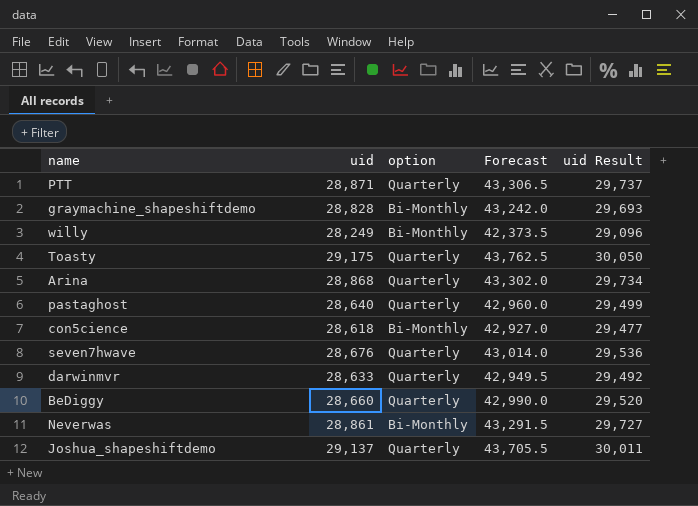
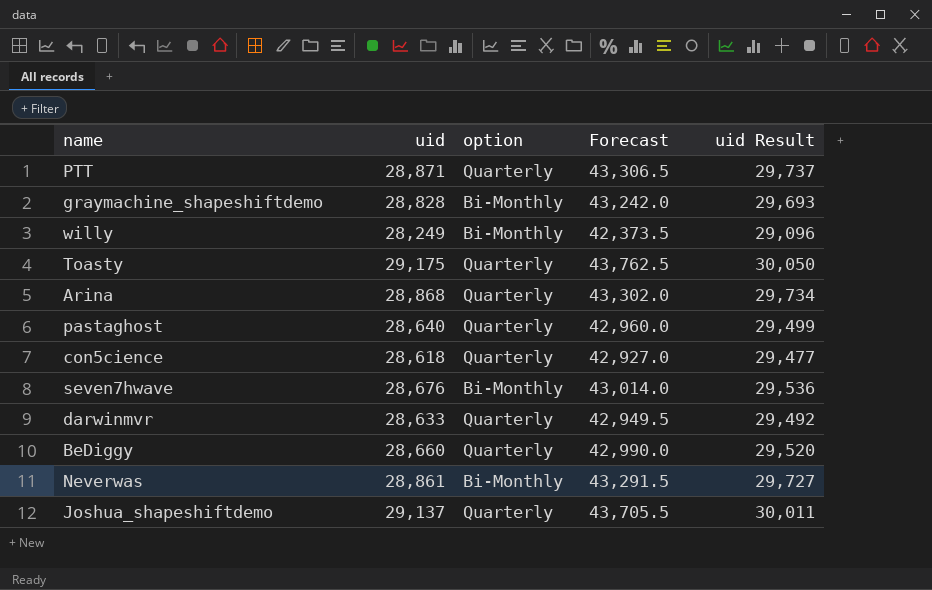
con5cience | option: Bi-Monthly -> Quarterly
seven7hwave | option: Quarterly -> Bi-Monthly

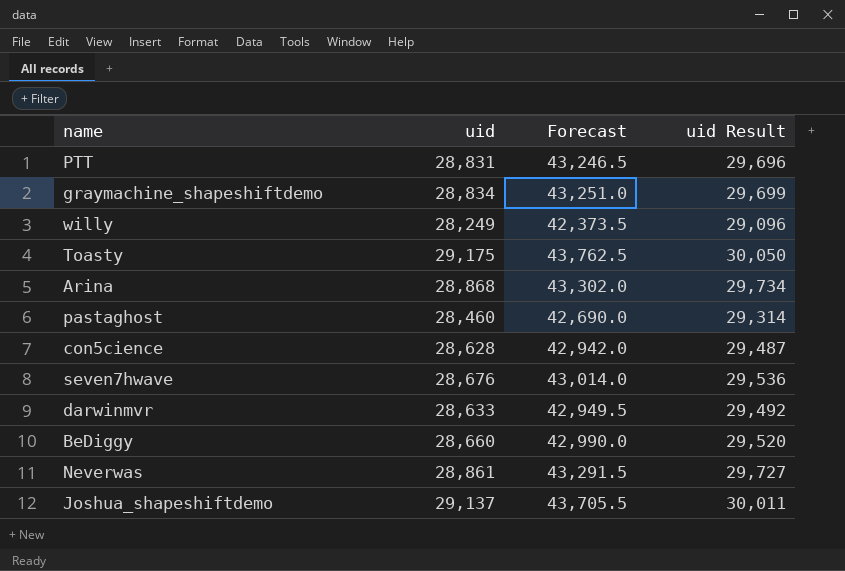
column option | position: 3 -> none
PTT | uid: 28,871 -> 28,831
PTT | Forecast: 43,306.5 -> 43,246.5
PTT | uid Result: 29,737 -> 29,696
graymachine_shapeshiftdemo | uid: 28,828 -> 28,834
graymachine_shapeshiftdemo | Forecast: 43,242.0 -> 43,251.0
graymachine_shapeshiftdemo | uid Result: 29,693 -> 29,699
pastaghost | uid: 28,640 -> 28,460
pastaghost | Forecast: 42,960.0 -> 42,690.0
pastaghost | uid Result: 29,499 -> 29,314
con5cience | uid: 28,618 -> 28,628
con5cience | Forecast: 42,927.0 -> 42,942.0
con5cience | uid Result: 29,477 -> 29,487

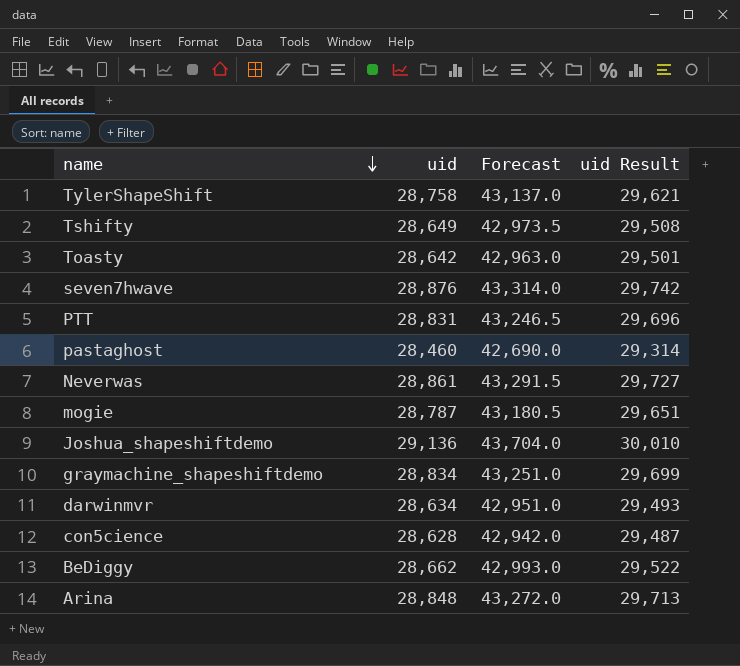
row order: none -> name descending
row willy: 28,249 | 42,373.5 | 29,096 -> none
row TylerShapeShift: none -> 28,758 | 43,137.0 | 29,621
row Tshifty: none -> 28,649 | 42,973.5 | 29,508
Toasty | uid: 29,175 -> 28,642
Toasty | Forecast: 43,762.5 -> 42,963.0
Toasty | uid Result: 30,050 -> 29,501
seven7hwave | uid: 28,676 -> 28,876
seven7hwave | Forecast: 43,014.0 -> 43,314.0
seven7hwave | uid Result: 29,536 -> 29,742
row mogie: none -> 28,787 | 43,180.5 | 29,651
Joshua_shapeshiftdemo | uid: 29,137 -> 29,136
Joshua_shapeshiftdemo | Forecast: 43,705.5 -> 43,704.0
Joshua_shapeshiftdemo | uid Result: 30,011 -> 30,010
darwinmvr | uid: 28,633 -> 28,634
darwinmvr | Forecast: 42,949.5 -> 42,951.0
darwinmvr | uid Result: 29,492 -> 29,493
BeDiggy | uid: 28,660 -> 28,662
BeDiggy | Forecast: 42,990.0 -> 42,993.0
BeDiggy | uid Result: 29,520 -> 29,522
Arina | uid: 28,868 -> 28,848
Arina | Forecast: 43,302.0 -> 43,272.0
Arina | uid Result: 29,734 -> 29,713

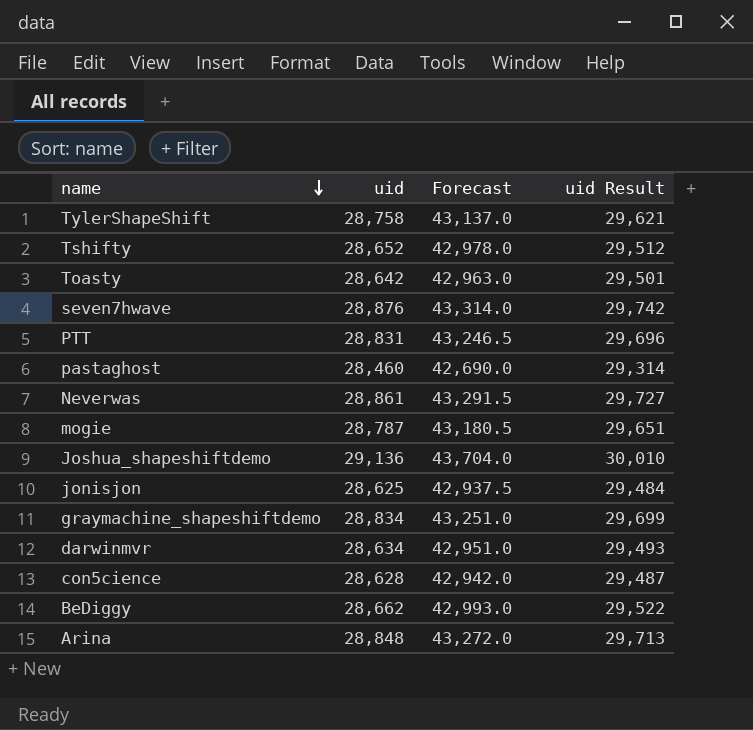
Tshifty | uid: 28,649 -> 28,652
Tshifty | Forecast: 42,973.5 -> 42,978.0
Tshifty | uid Result: 29,508 -> 29,512
row jonisjon: none -> 28,625 | 42,937.5 | 29,484

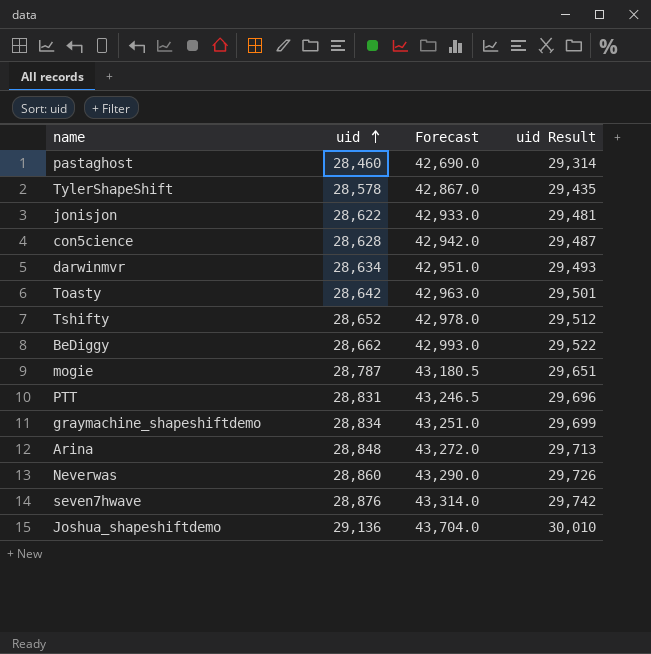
row order: name descending -> uid ascending
TylerShapeShift | uid: 28,758 -> 28,578
TylerShapeShift | Forecast: 43,137.0 -> 42,867.0
TylerShapeShift | uid Result: 29,621 -> 29,435
jonisjon | uid: 28,625 -> 28,622
jonisjon | Forecast: 42,937.5 -> 42,933.0
jonisjon | uid Result: 29,484 -> 29,481
Neverwas | uid: 28,861 -> 28,860
Neverwas | Forecast: 43,291.5 -> 43,290.0
Neverwas | uid Result: 29,727 -> 29,726

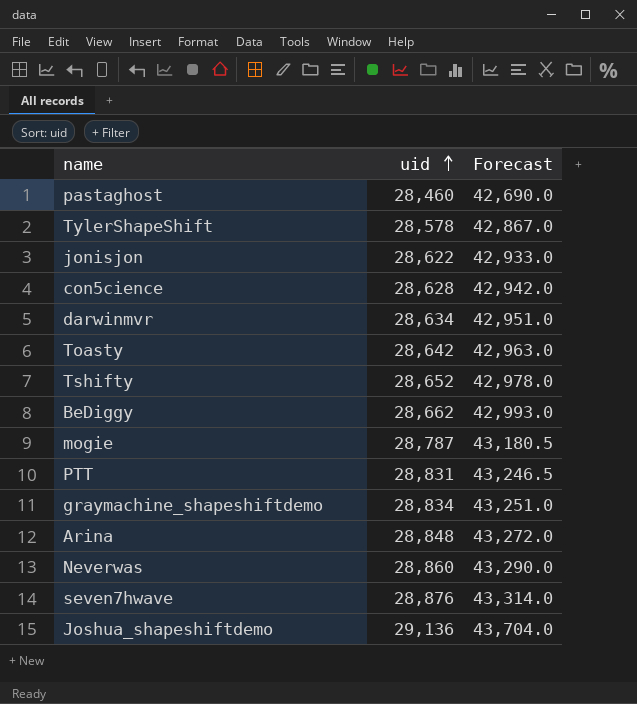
column uid Result | formula: [uid] * 1.03 -> none

